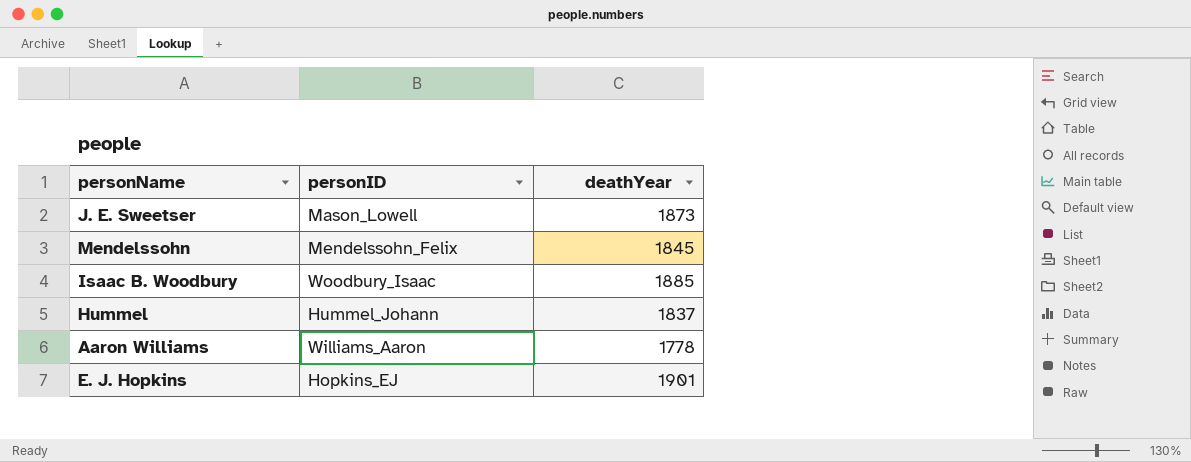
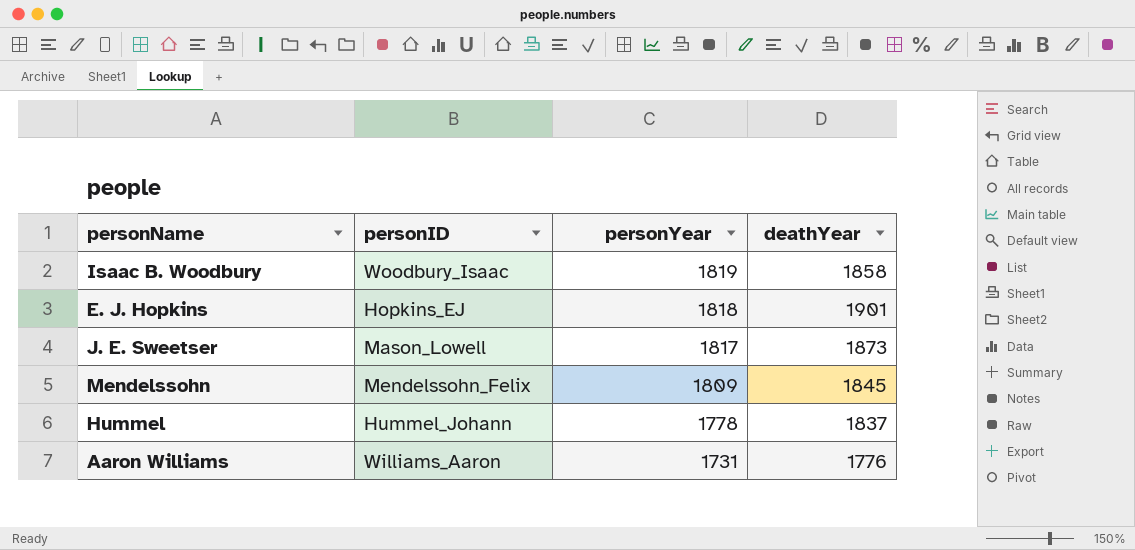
row order: none -> personYear descending
column personYear | position: none -> 3
Isaac B. Woodbury | deathYear: 1885 -> 1858
Aaron Williams | deathYear: 1778 -> 1776

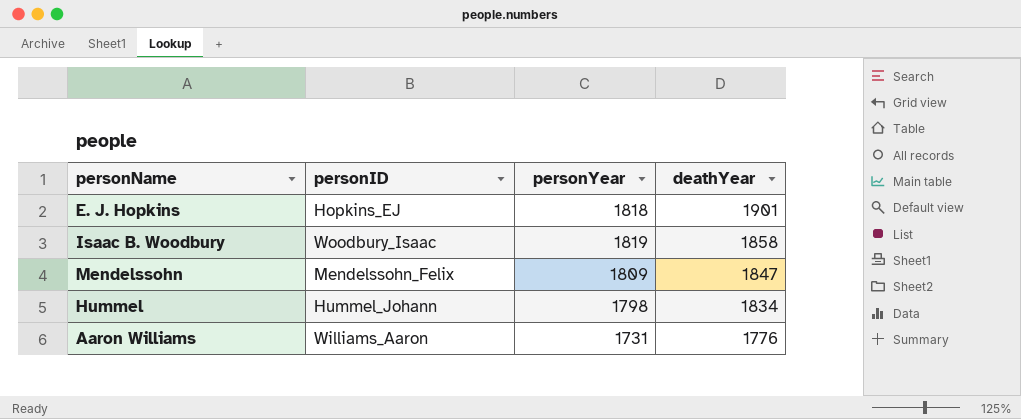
row order: personYear descending -> deathYear descending
row J. E. Sweetser: Mason_Lowell | 1817 | 1873 -> none
Mendelssohn | deathYear: 1845 -> 1847
Hummel | personYear: 1778 -> 1798
Hummel | deathYear: 1837 -> 1834

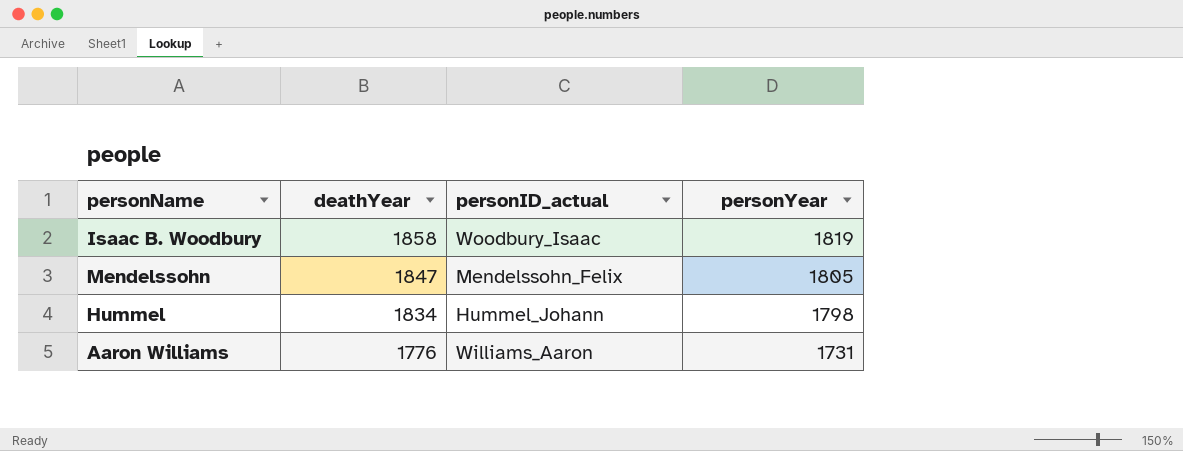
column deathYear | position: 4 -> 2
column name: personID -> personID_actual
row E. J. Hopkins: Hopkins_EJ | 1818 | 1901 -> none
Mendelssohn | personYear: 1809 -> 1805

